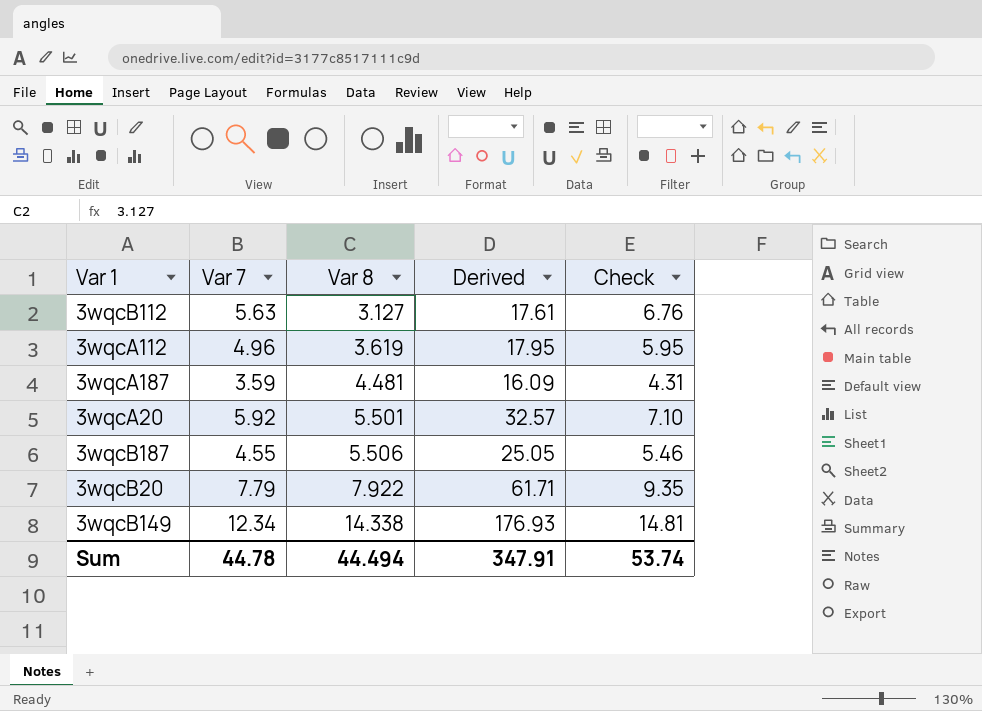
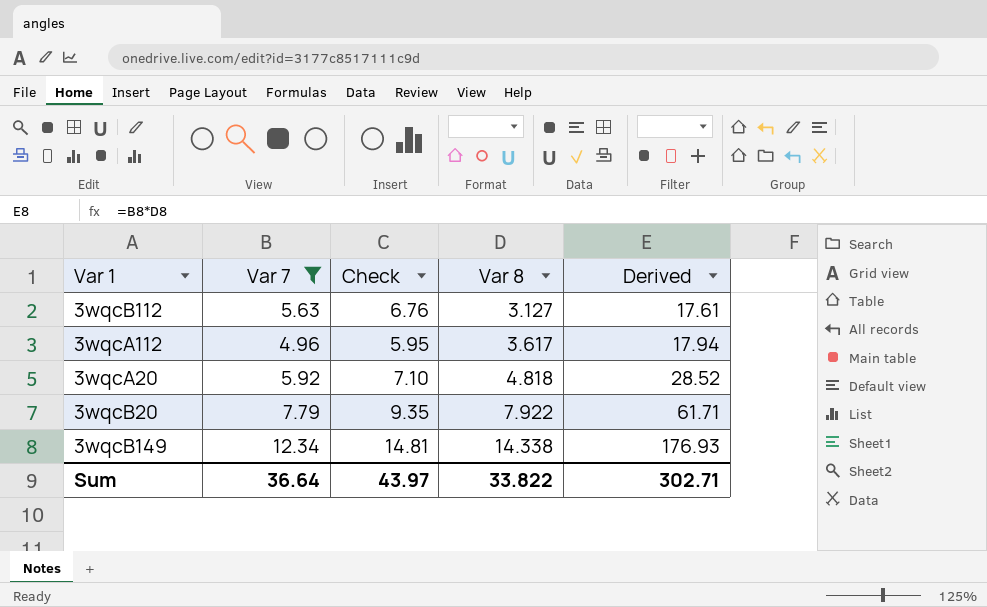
filter: none -> Var 7 >= 4.96
column Check | position: 5 -> 3
3wqcA112 | Var 8: 3.619 -> 3.617
3wqcA112 | Derived: 17.95 -> 17.94
3wqcA20 | Var 8: 5.501 -> 4.818
3wqcA20 | Derived: 32.57 -> 28.52
Sum | Var 7: 44.78 -> 36.64
Sum | Check: 53.74 -> 43.97
Sum | Var 8: 44.494 -> 33.822
Sum | Derived: 347.91 -> 302.71

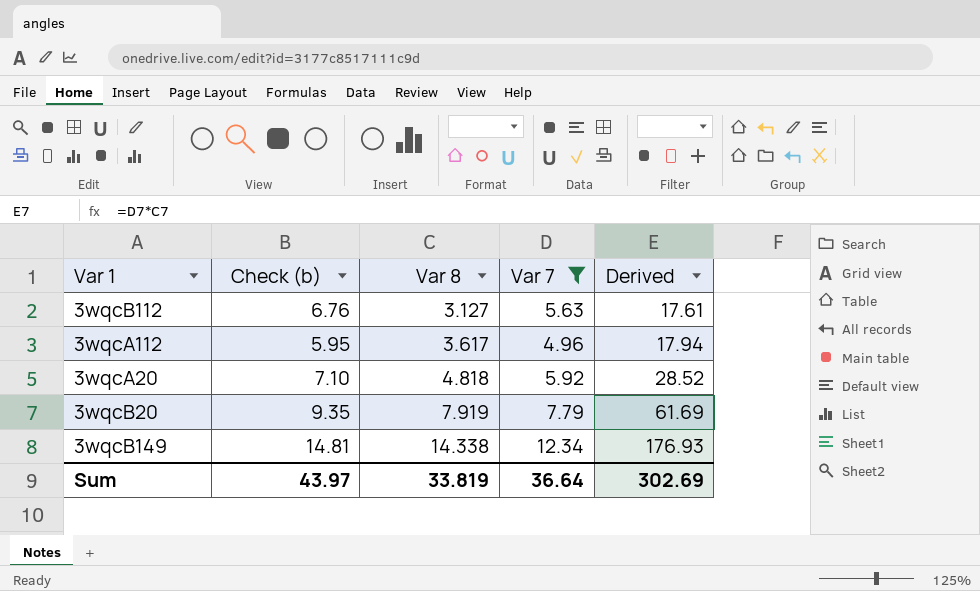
column name: Check -> Check (b)
column Var 7 | position: 2 -> 4
3wqcB20 | Var 8: 7.922 -> 7.919
3wqcB20 | Derived: 61.71 -> 61.69
Sum | Var 8: 33.822 -> 33.819
Sum | Derived: 302.71 -> 302.69

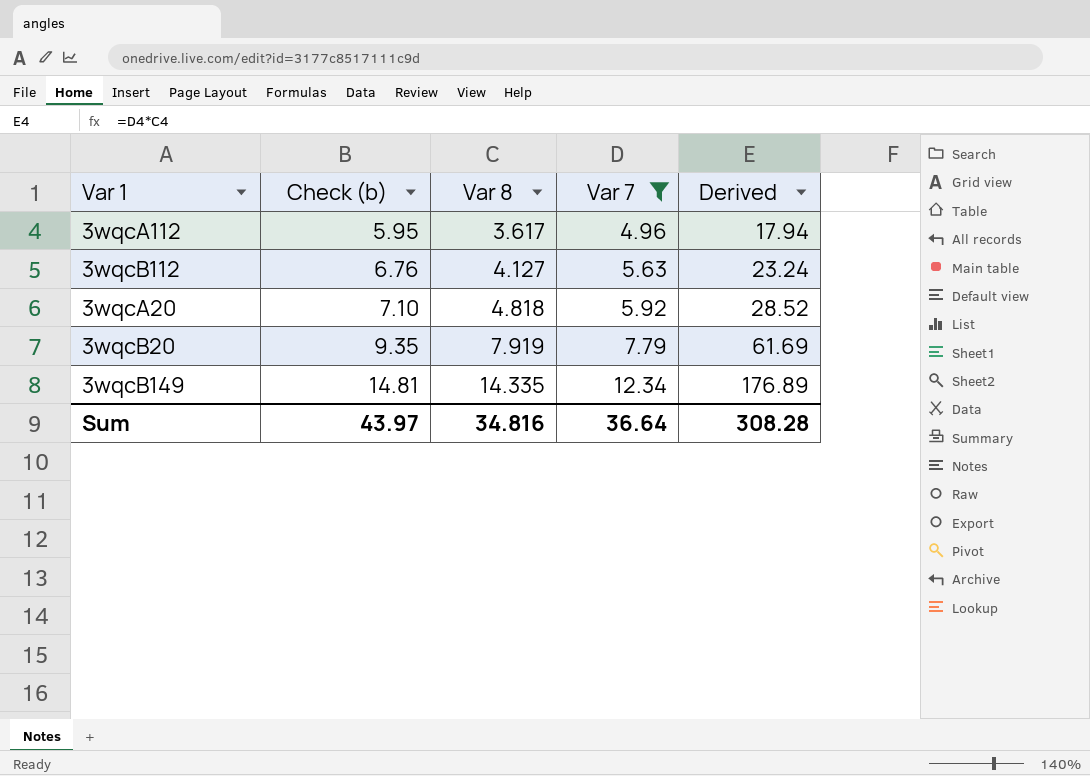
row order: Var 8 ascending -> Check (b) ascending
3wqcB112 | Var 8: 3.127 -> 4.127
3wqcB112 | Derived: 17.61 -> 23.24
3wqcB149 | Var 8: 14.338 -> 14.335
3wqcB149 | Derived: 176.93 -> 176.89
Sum | Var 8: 33.819 -> 34.816
Sum | Derived: 302.69 -> 308.28

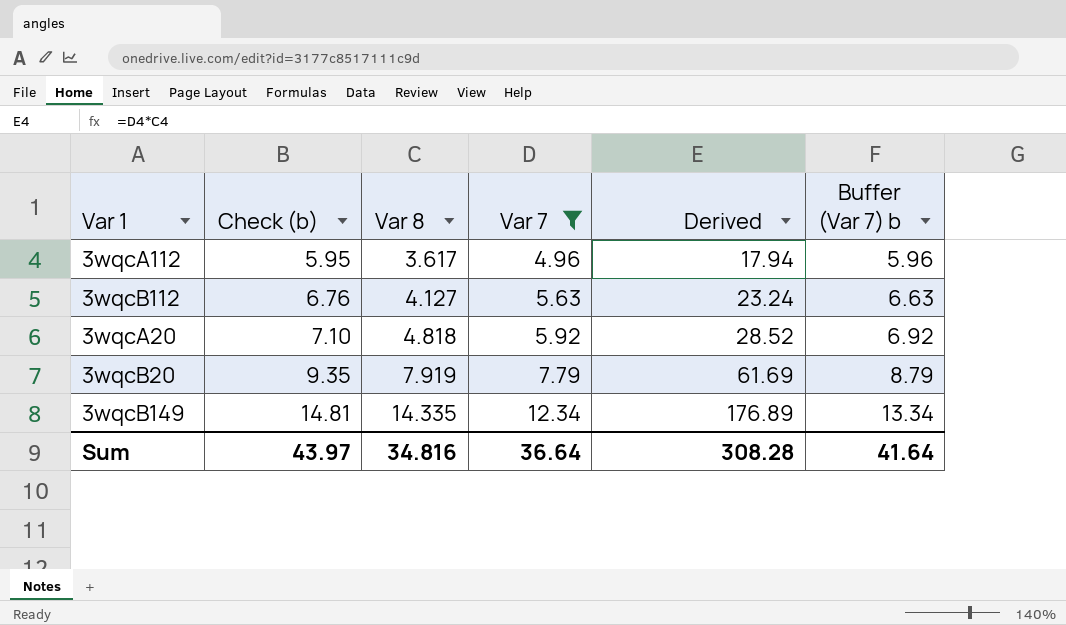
column Buffer (Var 7) b | formula: none -> [Var 7] + 1

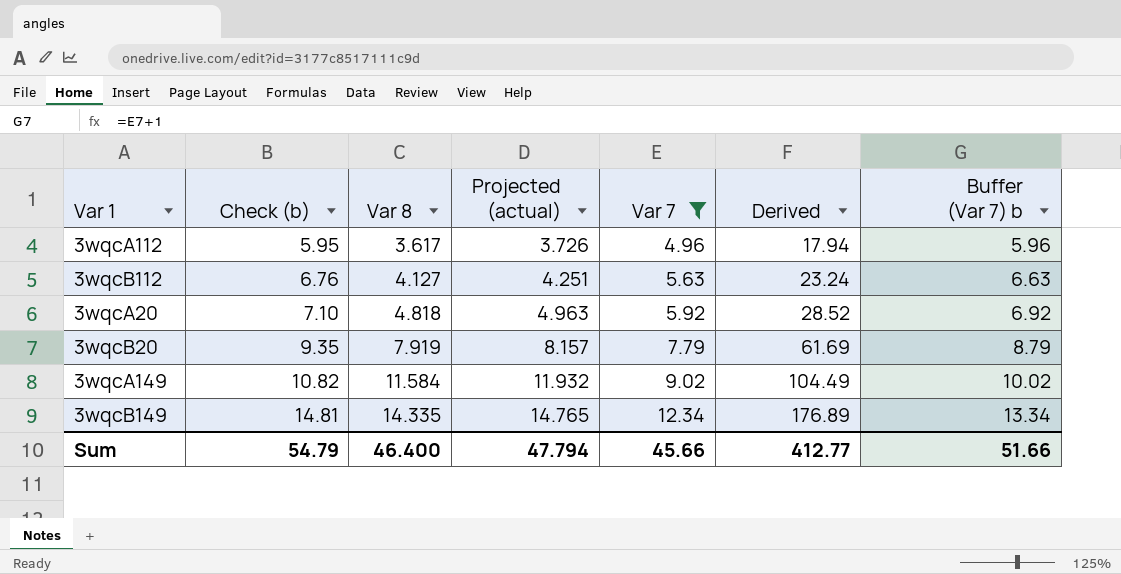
column Projected (actual) | formula: none -> [Var 8] * 1.03
row 3wqcA149: none -> 10.82 | 11.584 | 11.932 | 9.02 | 104.49 | 10.02
Sum | Check (b): 43.97 -> 54.79
Sum | Var 8: 34.816 -> 46.400
Sum | Var 7: 36.64 -> 45.66
Sum | Derived: 308.28 -> 412.77
Sum | Buffer (Var 7) b: 41.64 -> 51.66

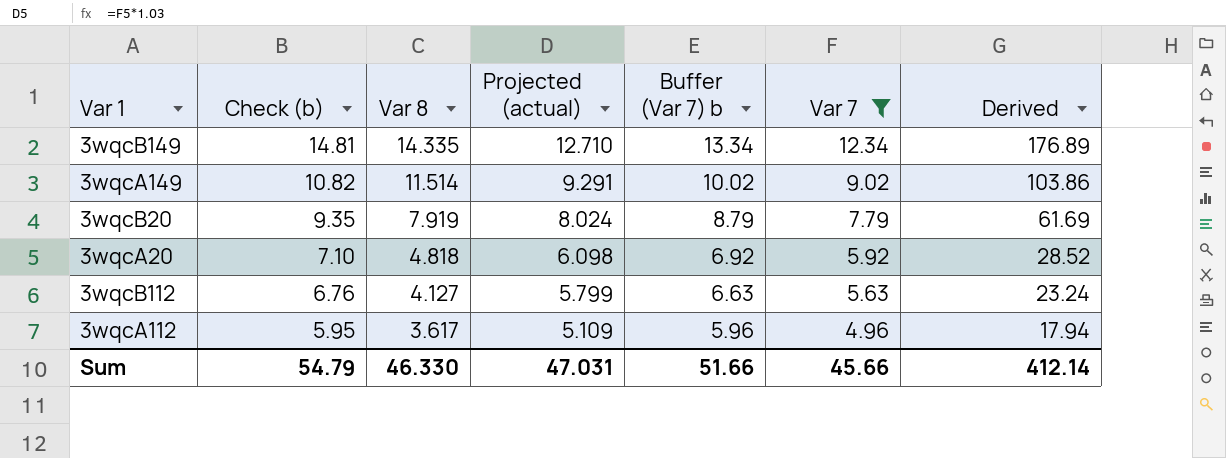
row order: Check (b) ascending -> Check (b) descending
column Projected (actual) | formula: [Var 8] * 1.03 -> [Var 7] * 1.03
column Buffer (Var 7) b | position: 7 -> 5
3wqcA149 | Var 8: 11.584 -> 11.514
3wqcA149 | Derived: 104.49 -> 103.86
Sum | Var 8: 46.400 -> 46.330
Sum | Projected (actual): 47.794 -> 47.031
Sum | Derived: 412.77 -> 412.14

